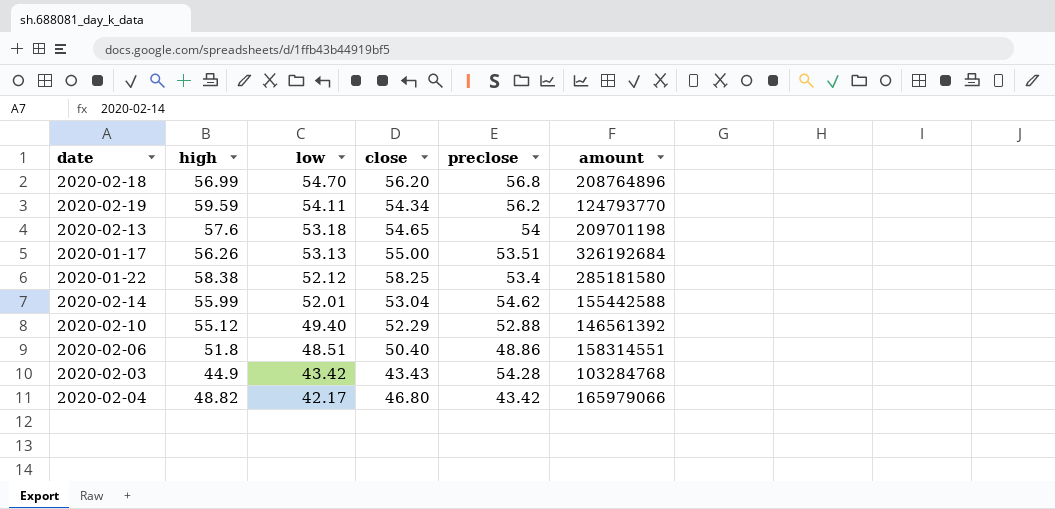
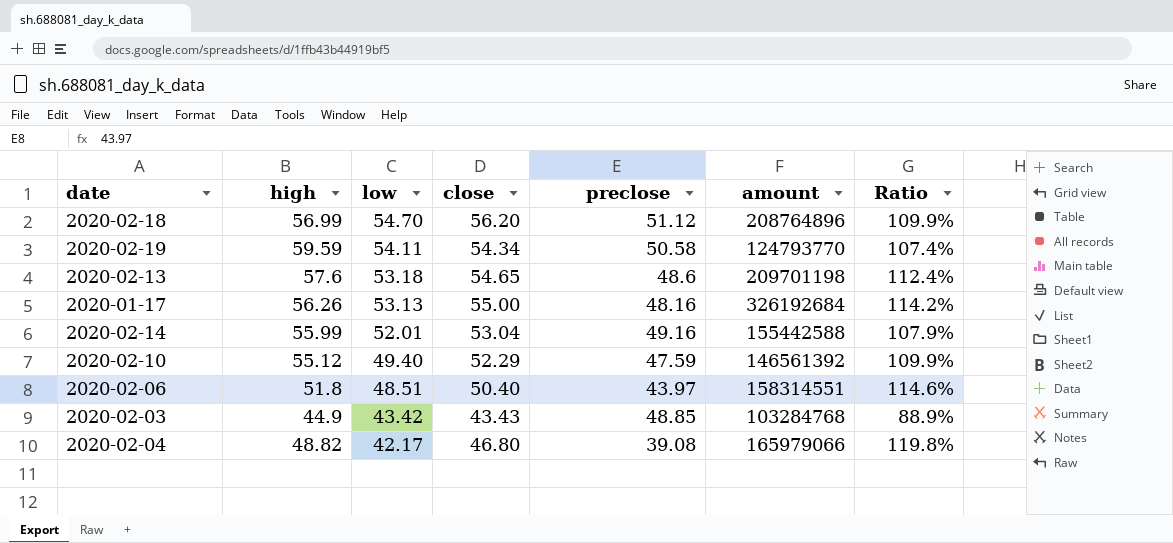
column Ratio | formula: none -> [close] / [preclose]
row 2020-01-22: 58.38 | 52.12 | 58.25 | 53.4 | 285181580 -> none
2020-02-18 | preclose: 56.8 -> 51.12
2020-02-19 | preclose: 56.2 -> 50.58
2020-02-13 | preclose: 54 -> 48.6
2020-01-17 | preclose: 53.51 -> 48.16
2020-02-14 | preclose: 54.62 -> 49.16
2020-02-10 | preclose: 52.88 -> 47.59
2020-02-06 | preclose: 48.86 -> 43.97
2020-02-03 | preclose: 54.28 -> 48.85
2020-02-04 | preclose: 43.42 -> 39.08

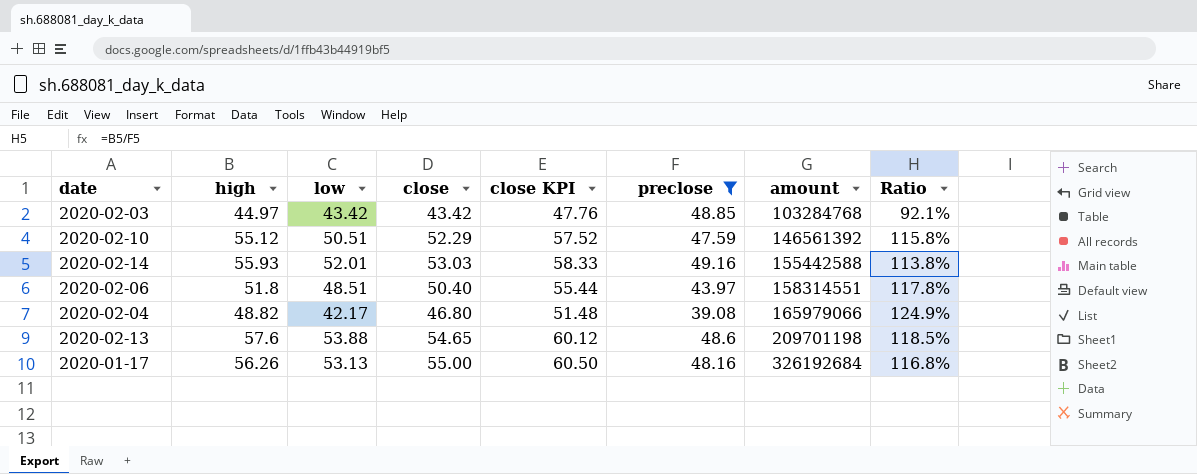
filter: none -> preclose <= 49.16
row order: low descending -> amount ascending
column close KPI | formula: none -> [close] * 1.1
column Ratio | formula: [close] / [preclose] -> [high] / [preclose]
2020-02-03 | high: 44.9 -> 44.97
2020-02-03 | close: 43.43 -> 43.42
2020-02-10 | low: 49.40 -> 50.51
2020-02-14 | high: 55.99 -> 55.93
2020-02-14 | close: 53.04 -> 53.03
2020-02-13 | low: 53.18 -> 53.88

